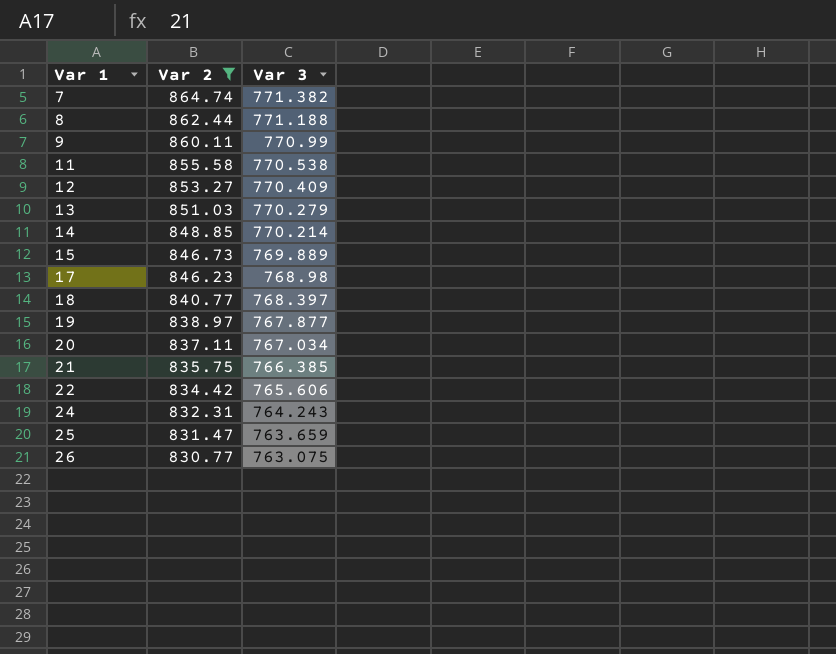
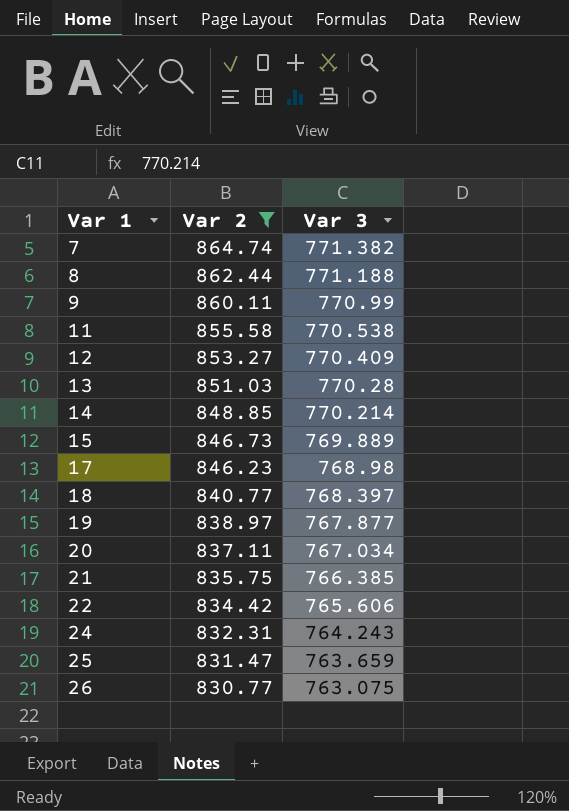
13 | Var 3: 770.279 -> 770.28

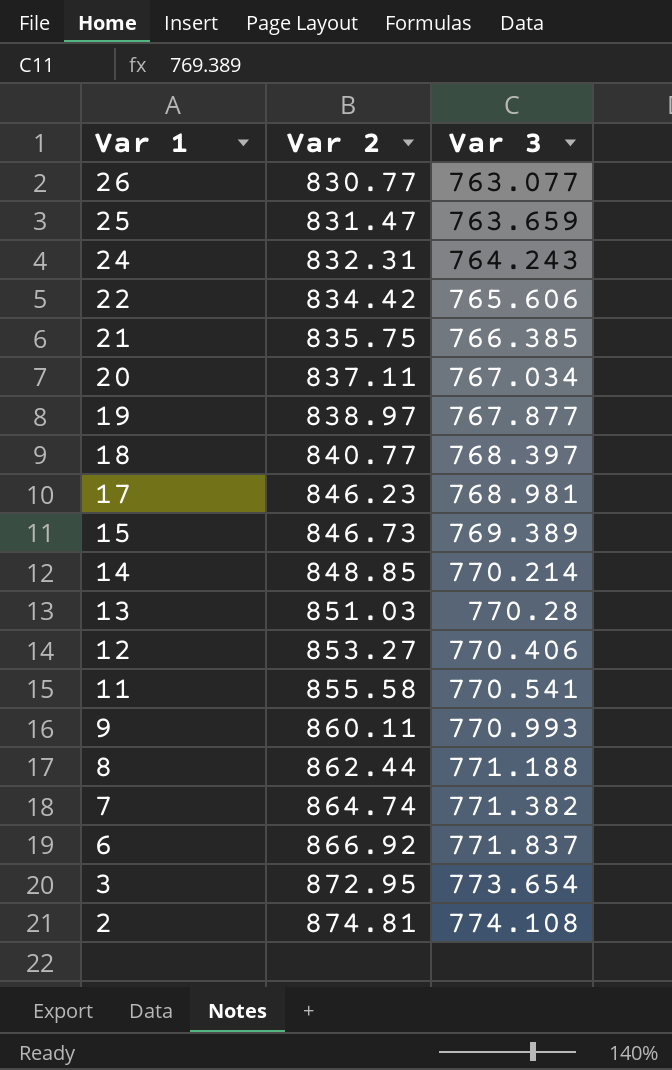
filter: Var 2 <= 864.74 -> none
row order: Var 1 ascending -> Var 1 descending
26 | Var 3: 763.075 -> 763.077
17 | Var 3: 768.98 -> 768.981
15 | Var 3: 769.889 -> 769.389
12 | Var 3: 770.409 -> 770.406
11 | Var 3: 770.538 -> 770.541
9 | Var 3: 770.99 -> 770.993

